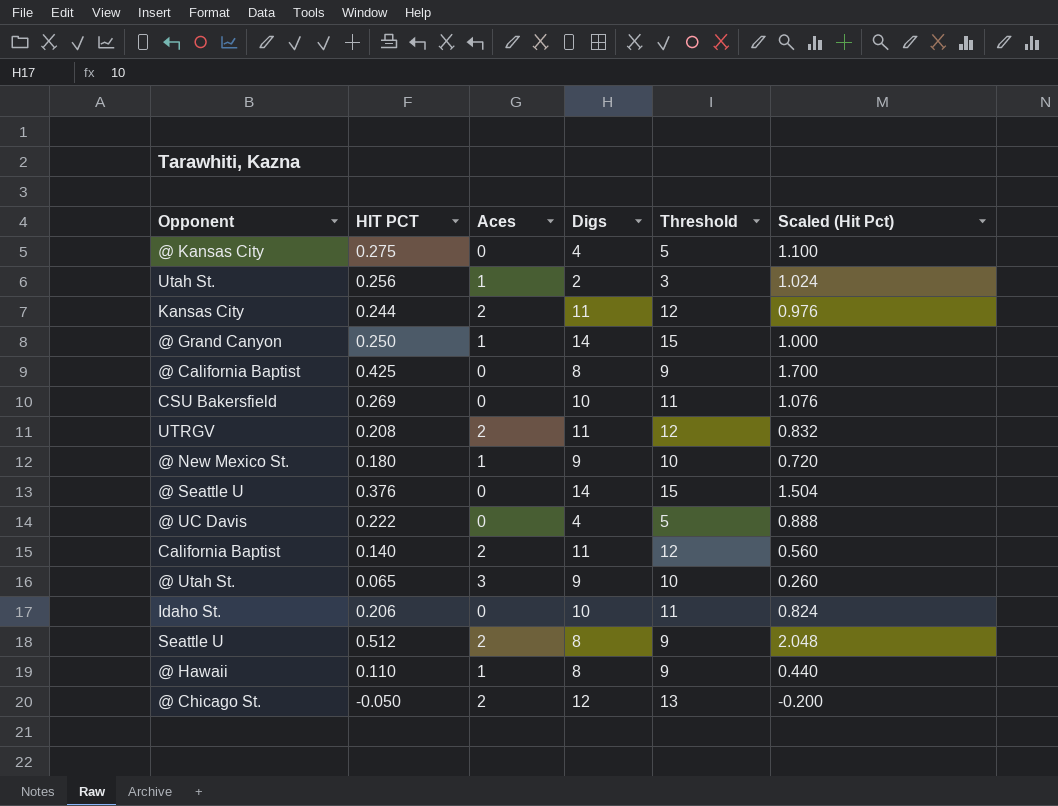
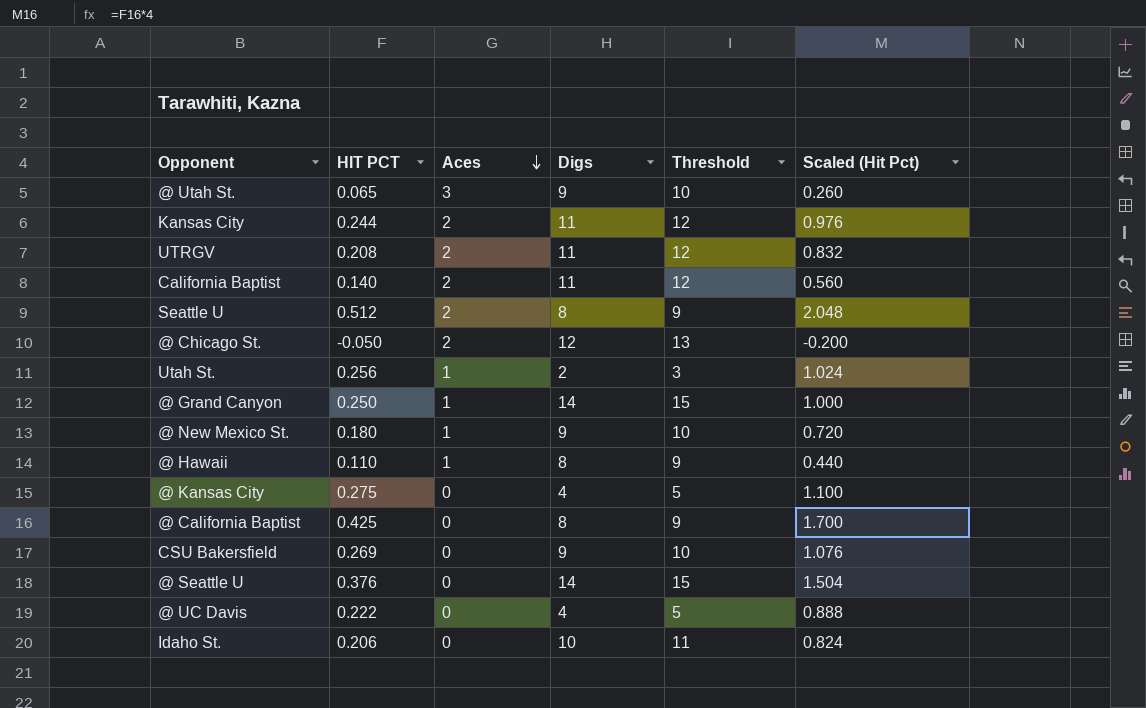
row order: none -> Aces descending
CSU Bakersfield | Digs: 10 -> 9
CSU Bakersfield | Threshold: 11 -> 10

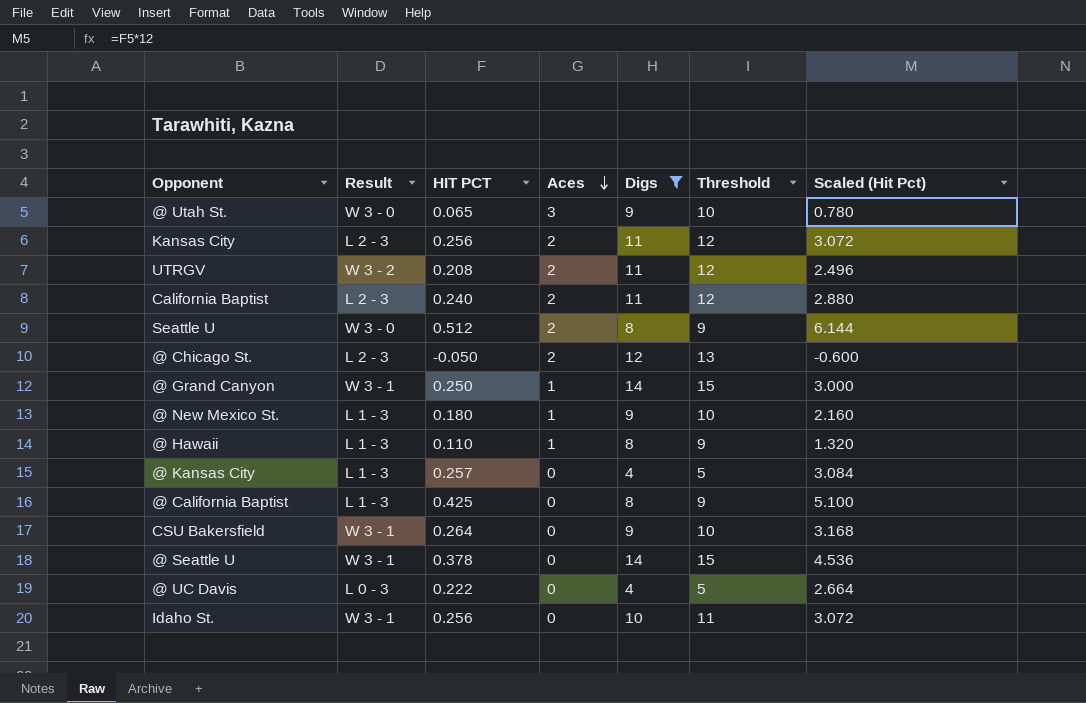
filter: none -> Digs != 2
column Result | position: none -> 2
column Scaled (Hit Pct) | formula: [HIT PCT] * 4 -> [HIT PCT] * 12
Kansas City | HIT PCT: 0.244 -> 0.256
California Baptist | HIT PCT: 0.140 -> 0.240
@ Kansas City | HIT PCT: 0.275 -> 0.257
CSU Bakersfield | HIT PCT: 0.269 -> 0.264
@ Seattle U | HIT PCT: 0.376 -> 0.378
Idaho St. | HIT PCT: 0.206 -> 0.256

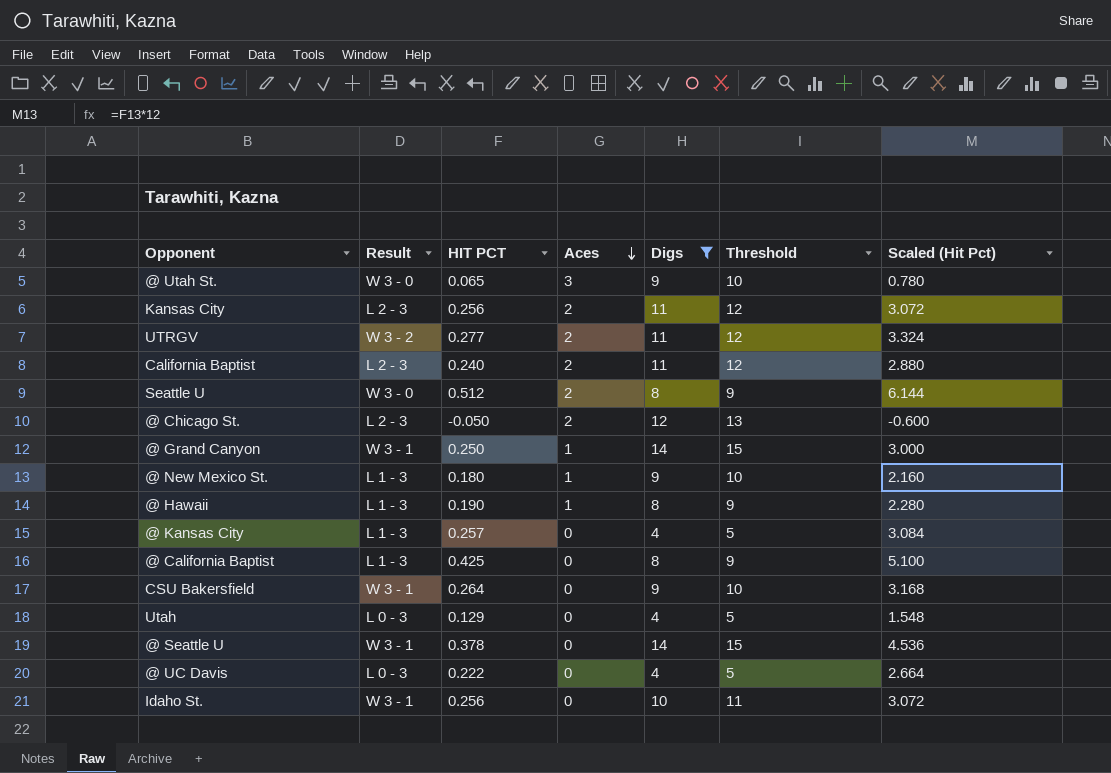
UTRGV | HIT PCT: 0.208 -> 0.277
UTRGV | Scaled (Hit Pct): 2.496 -> 3.324
@ Hawaii | HIT PCT: 0.110 -> 0.190
@ Hawaii | Scaled (Hit Pct): 1.320 -> 2.280
row Utah: none -> L 0 - 3 | 0.129 | 0 | 4 | 5 | 1.548

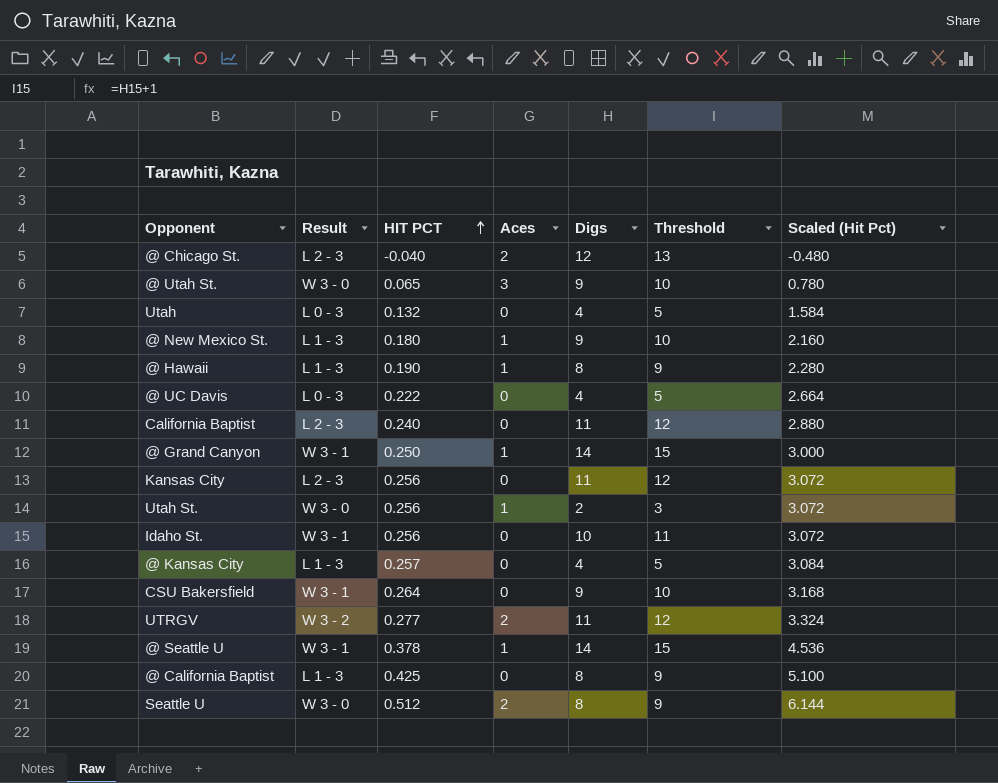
filter: Digs != 2 -> none
row order: Aces descending -> HIT PCT ascending
@ Chicago St. | HIT PCT: -0.050 -> -0.040
@ Chicago St. | Scaled (Hit Pct): -0.600 -> -0.480
Utah | HIT PCT: 0.129 -> 0.132
Utah | Scaled (Hit Pct): 1.548 -> 1.584
California Baptist | Aces: 2 -> 0
Kansas City | Aces: 2 -> 0
@ Seattle U | Aces: 0 -> 1

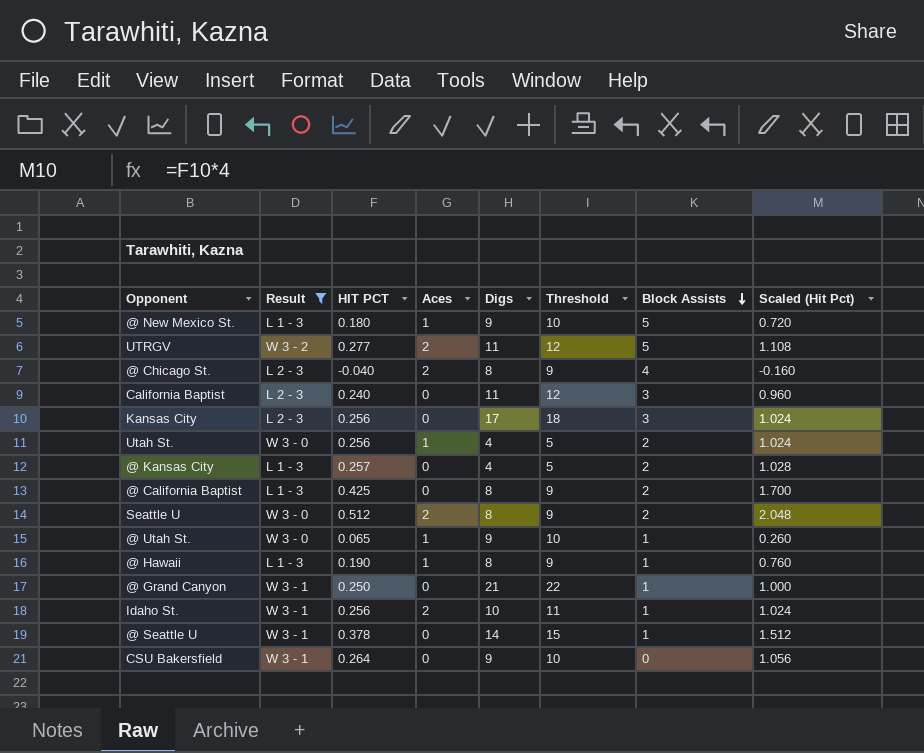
filter: none -> Result != L 0 - 3
row order: HIT PCT ascending -> Block Assists descending
column Block Assists | position: none -> 7
column Scaled (Hit Pct) | formula: [HIT PCT] * 12 -> [HIT PCT] * 4
@ Chicago St. | Digs: 12 -> 8
@ Chicago St. | Threshold: 13 -> 9
Kansas City | Digs: 11 -> 17
Kansas City | Threshold: 12 -> 18
Utah St. | Digs: 2 -> 4
Utah St. | Threshold: 3 -> 5
@ Utah St. | Aces: 3 -> 1
@ Grand Canyon | Aces: 1 -> 0
@ Grand Canyon | Digs: 14 -> 21
@ Grand Canyon | Threshold: 15 -> 22
Idaho St. | Aces: 0 -> 2
@ Seattle U | Aces: 1 -> 0

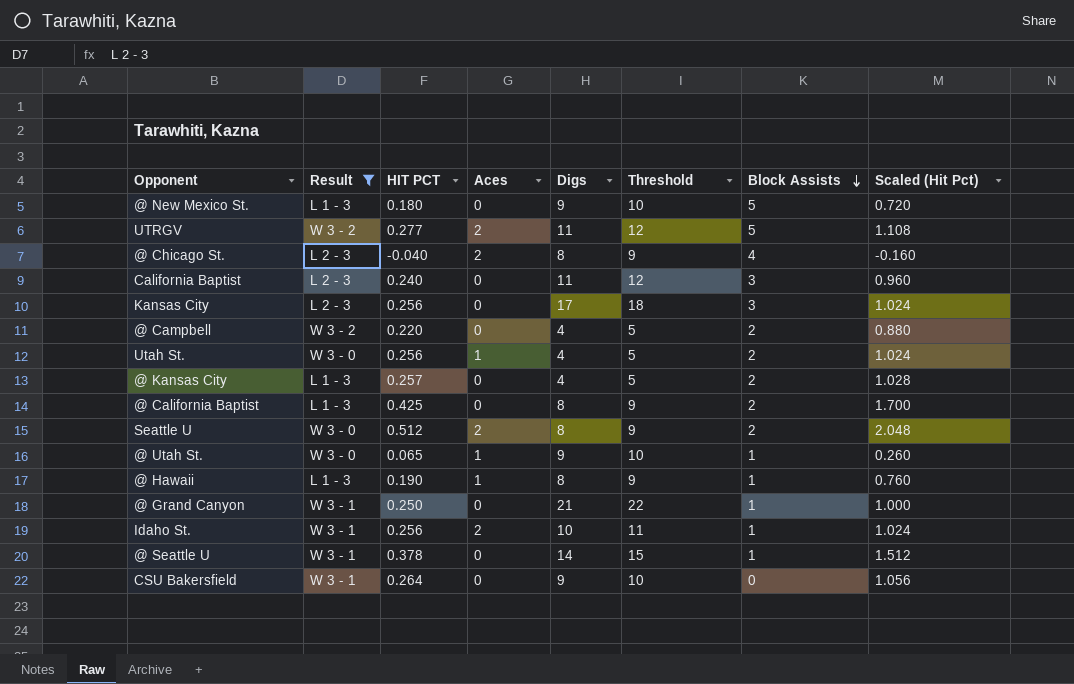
@ New Mexico St. | Aces: 1 -> 0
row @ Campbell: none -> W 3 - 2 | 0.220 | 0 | 4 | 5 | 2 | 0.880

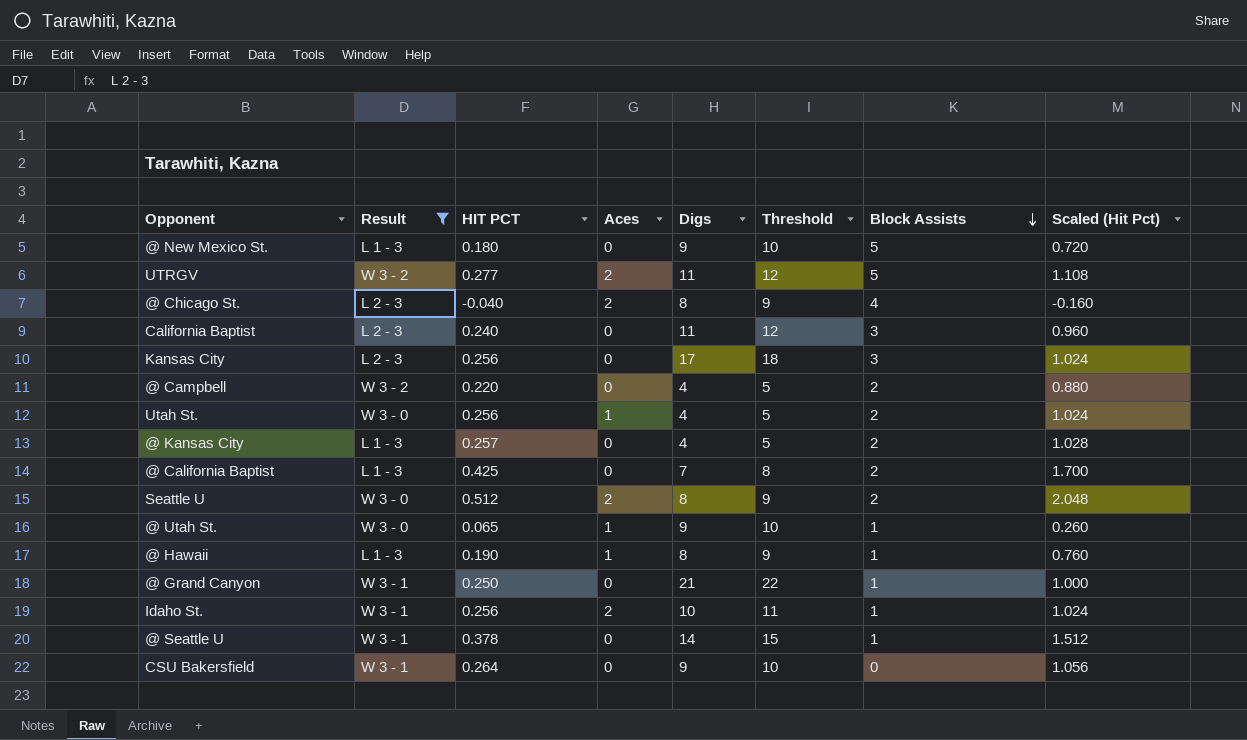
@ California Baptist | Digs: 8 -> 7
@ California Baptist | Threshold: 9 -> 8

